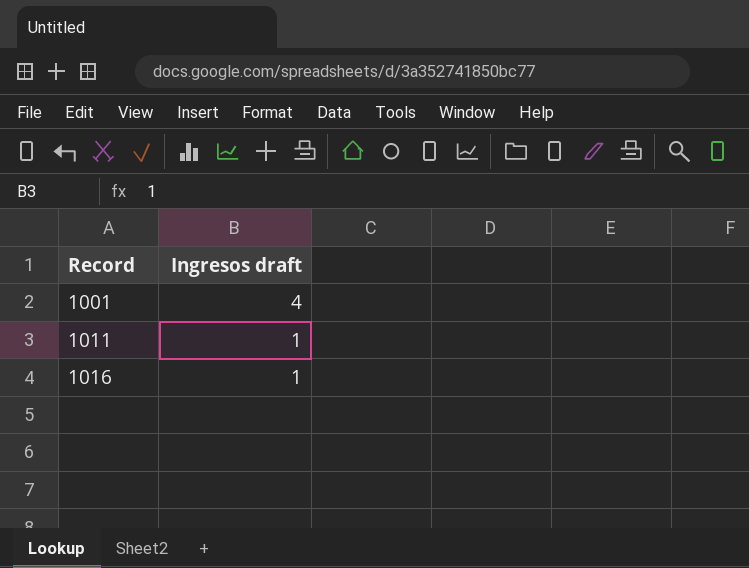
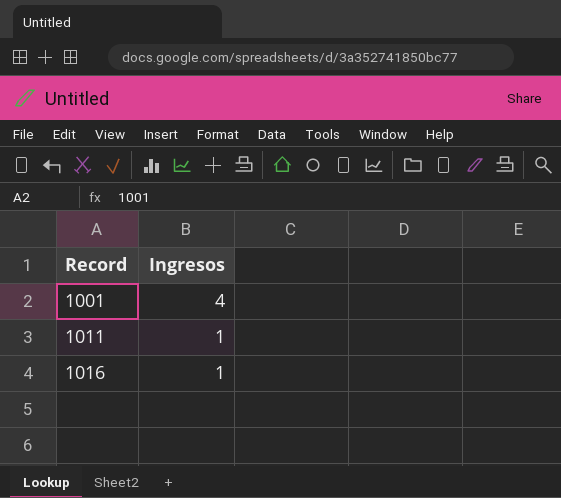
column name: Ingresos draft -> Ingresos

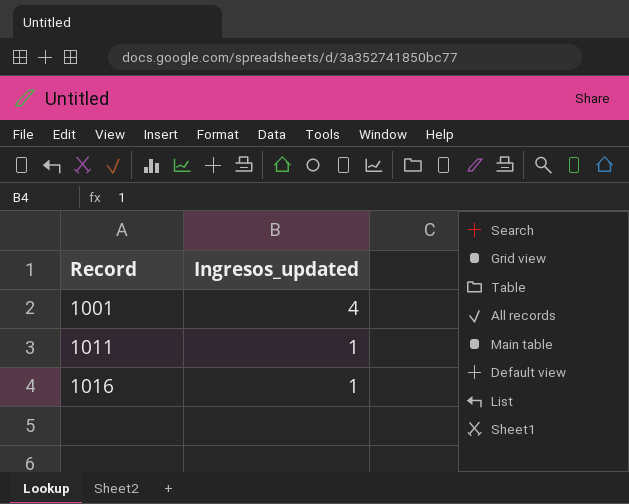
column name: Ingresos -> Ingresos_updated

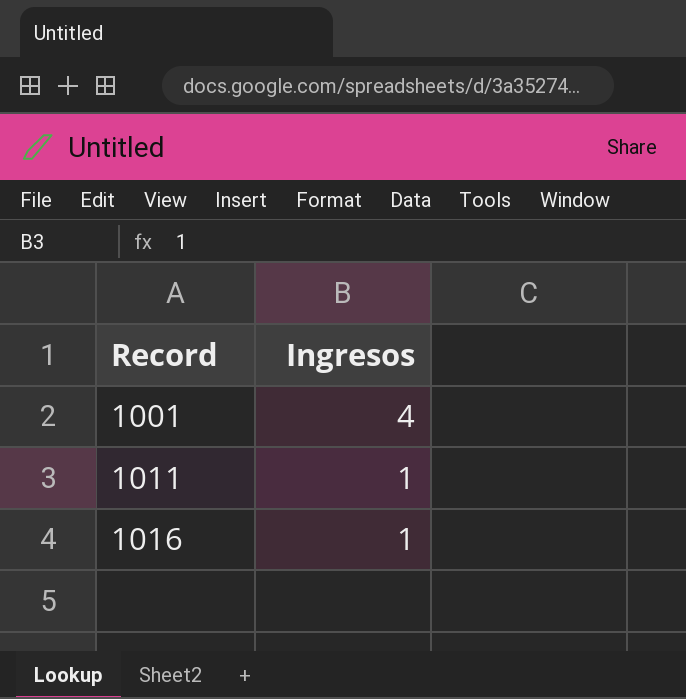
column name: Ingresos_updated -> Ingresos

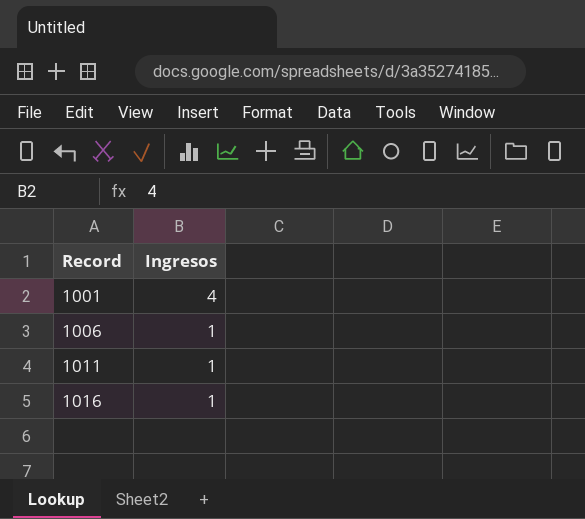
row 1006: none -> 1

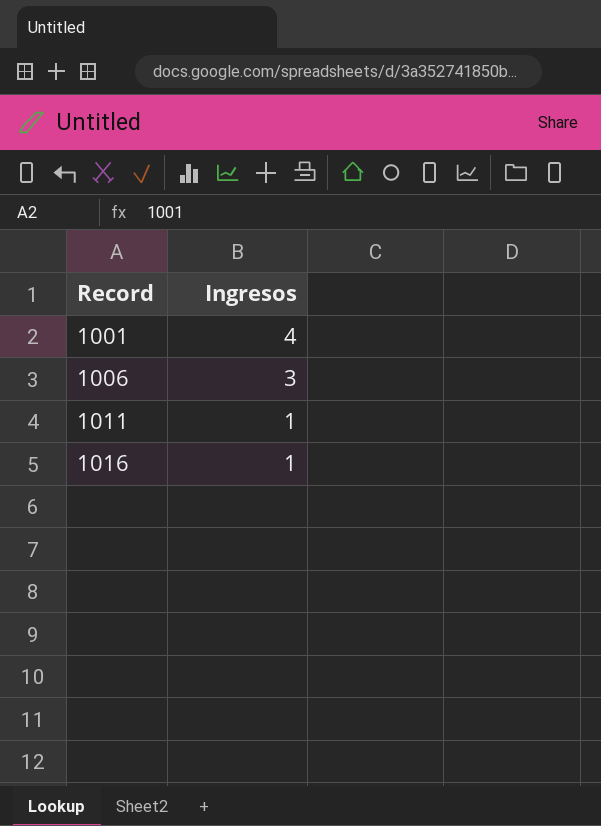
1006 | Ingresos: 1 -> 3

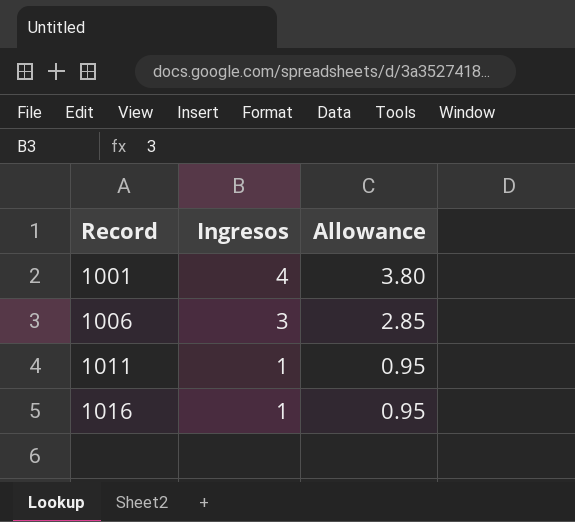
column Allowance | formula: none -> [Ingresos] * 0.95

